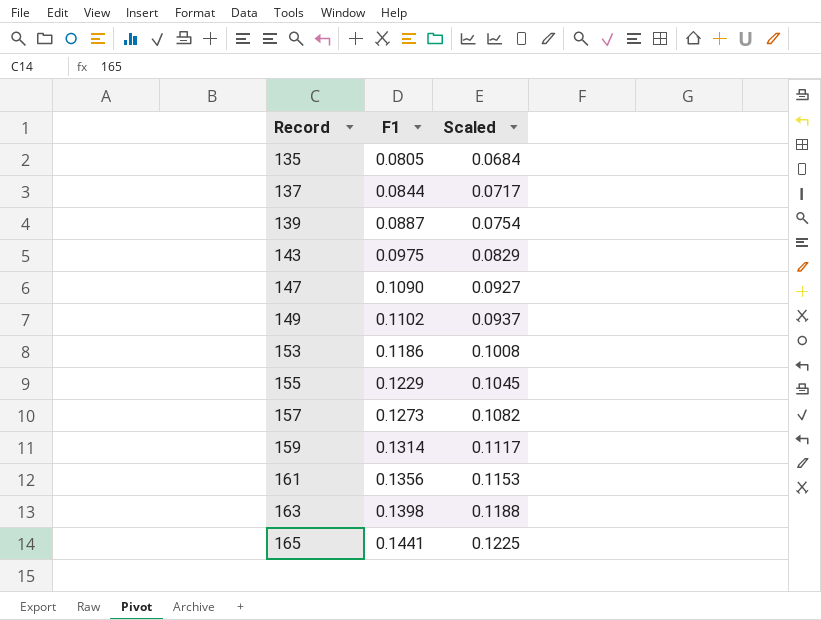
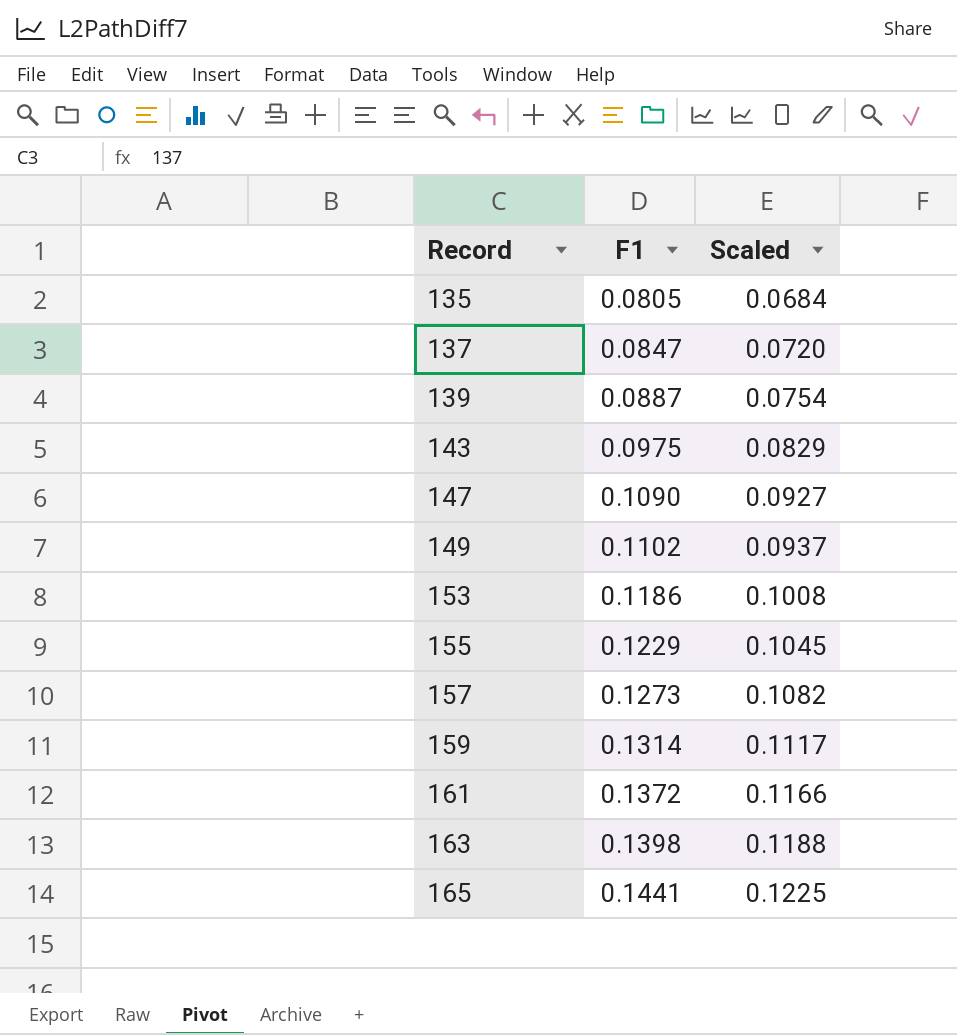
137 | F1: 0.0844 -> 0.0847
137 | Scaled: 0.0717 -> 0.0720
161 | F1: 0.1356 -> 0.1372
161 | Scaled: 0.1153 -> 0.1166

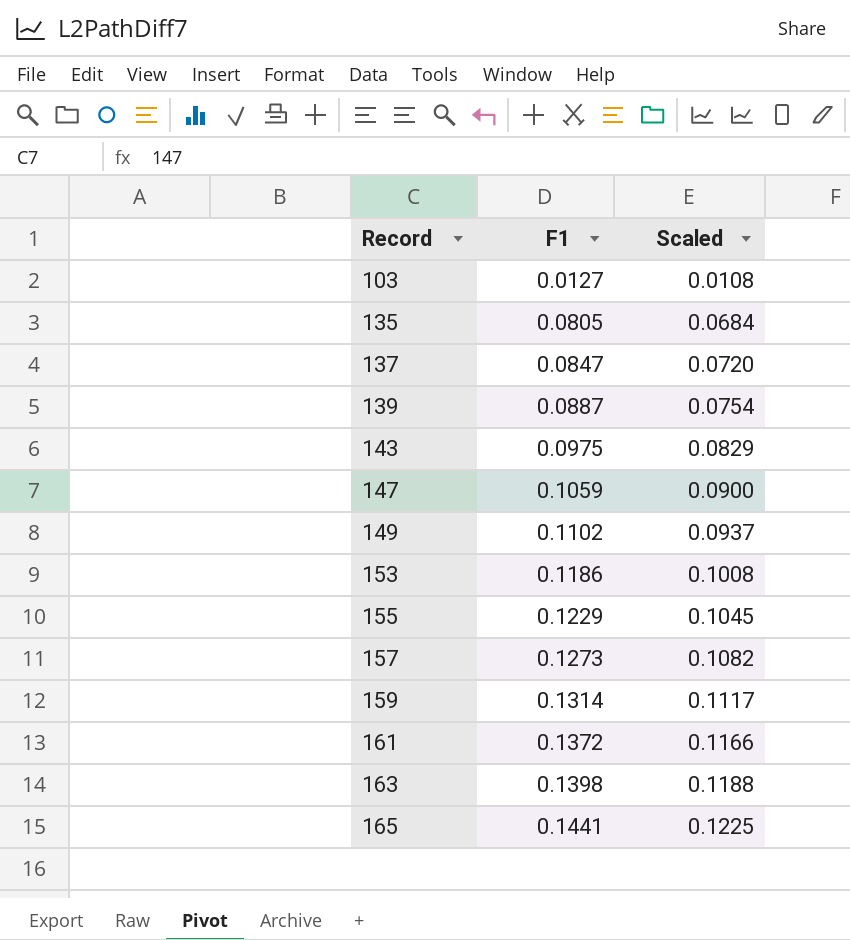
row 103: none -> 0.0127 | 0.0108
147 | F1: 0.1090 -> 0.1059
147 | Scaled: 0.0927 -> 0.0900

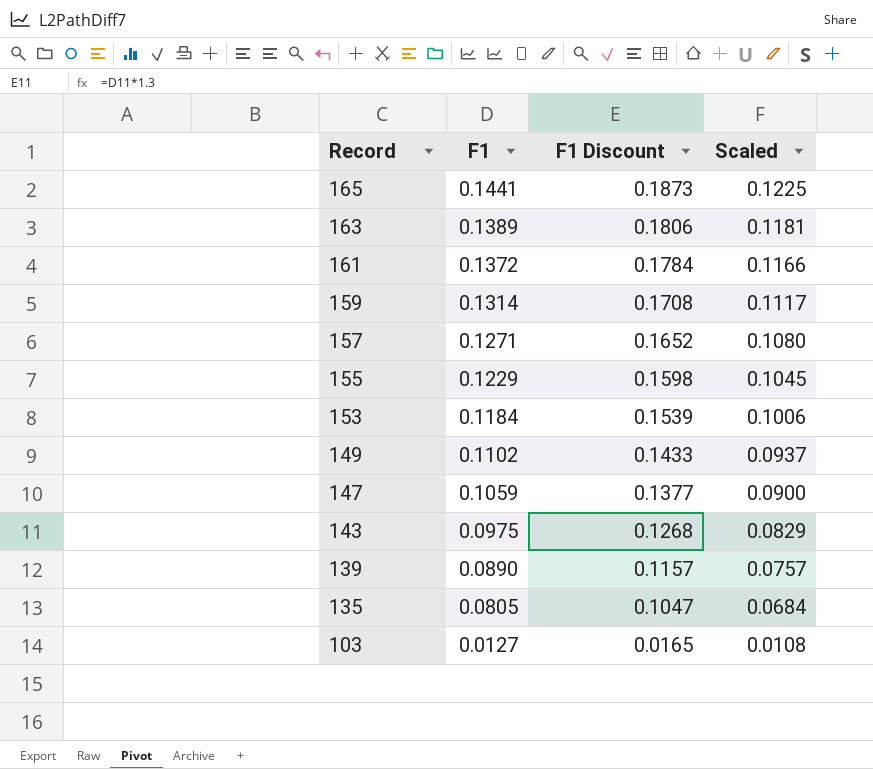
row order: Record ascending -> Record descending
column F1 Discount | formula: none -> [F1] * 1.3
row 137: 0.0847 | 0.0720 -> none
163 | F1: 0.1398 -> 0.1389
163 | Scaled: 0.1188 -> 0.1181
157 | F1: 0.1273 -> 0.1271
157 | Scaled: 0.1082 -> 0.1080
153 | F1: 0.1186 -> 0.1184
153 | Scaled: 0.1008 -> 0.1006
139 | F1: 0.0887 -> 0.0890
139 | Scaled: 0.0754 -> 0.0757

